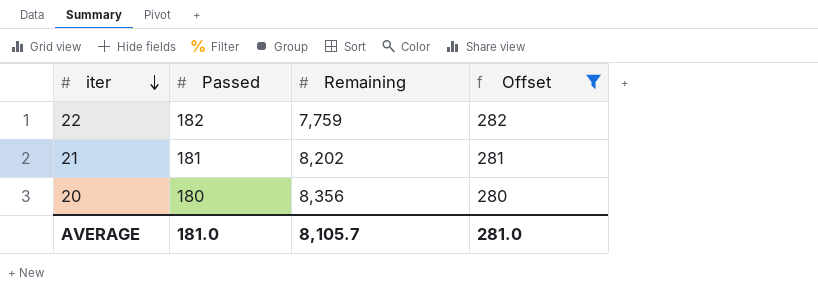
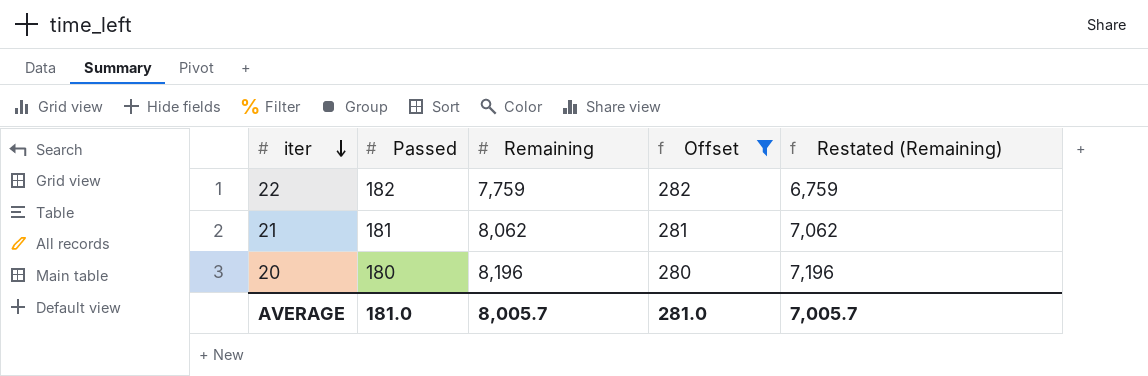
column Restated (Remaining) | formula: none -> [Remaining] - 1000
21 | Remaining: 8,202 -> 8,062
20 | Remaining: 8,356 -> 8,196
AVERAGE | Remaining: 8,105.7 -> 8,005.7

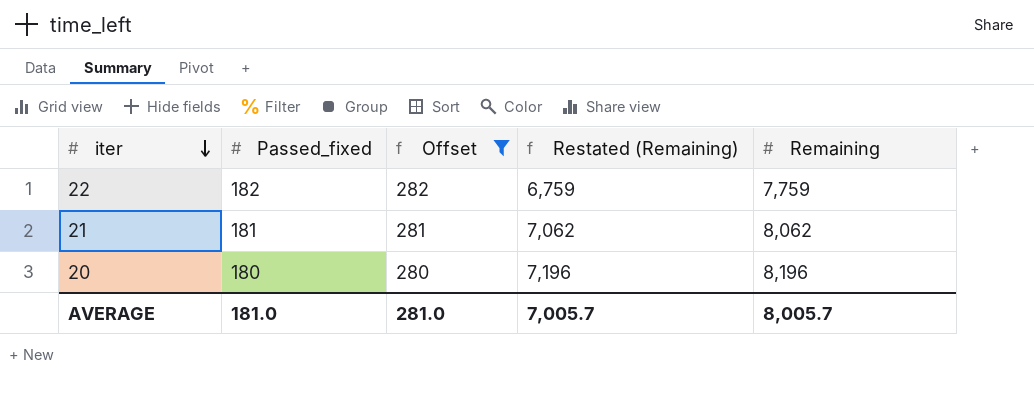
column name: Passed -> Passed_fixed
column Remaining | position: 3 -> 5

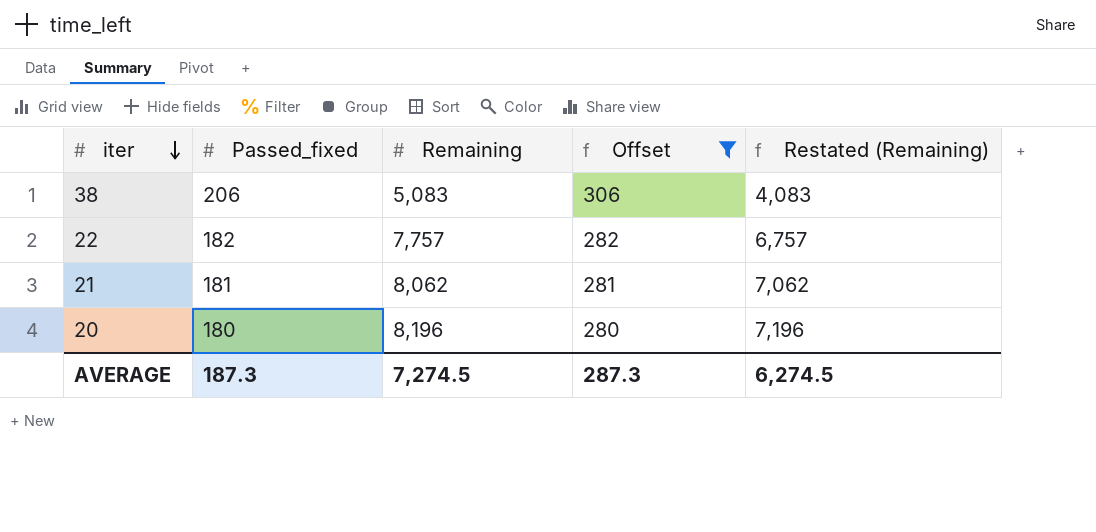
column Remaining | position: 5 -> 3
row 38: none -> 206 | 5,083 | 306 | 4,083
22 | Remaining: 7,759 -> 7,757
22 | Restated (Remaining): 6,759 -> 6,757
AVERAGE | Passed_fixed: 181.0 -> 187.3
AVERAGE | Remaining: 8,005.7 -> 7,274.5
AVERAGE | Offset: 281.0 -> 287.3
AVERAGE | Restated (Remaining): 7,005.7 -> 6,274.5

